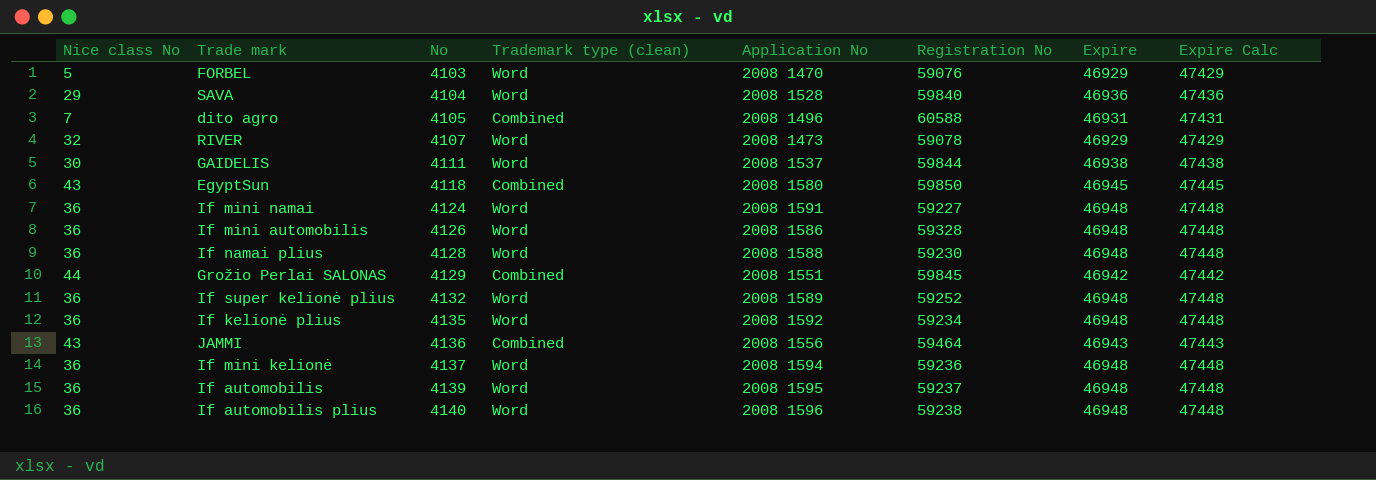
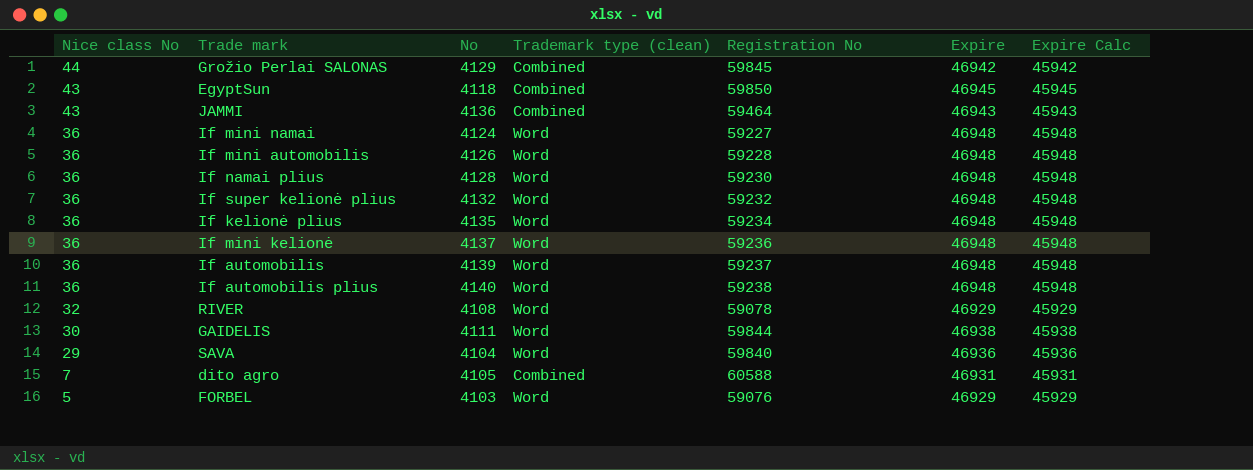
row order: No ascending -> Nice class No descending
column Application No | position: 5 -> none
column Expire Calc | formula: [Expire] + 500 -> [Expire] - 1000
If mini automobilis | Registration No: 59328 -> 59228
If super kelionė plius | Registration No: 59252 -> 59232
RIVER | No: 4107 -> 4108

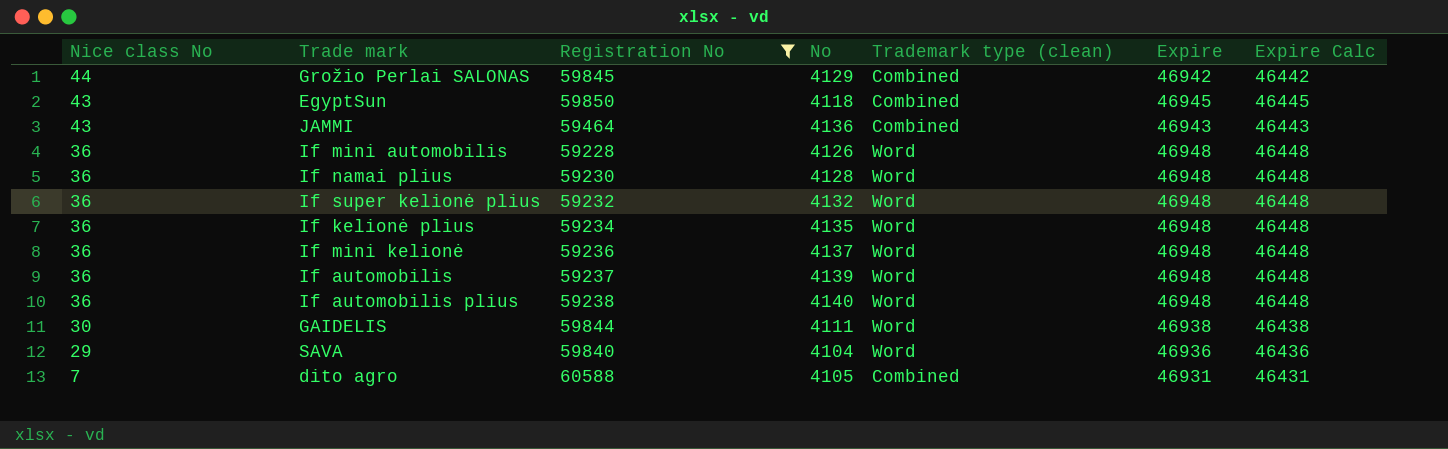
filter: none -> Registration No >= 59228
column Registration No | position: 5 -> 3
column Expire Calc | formula: [Expire] - 1000 -> [Expire] - 500

